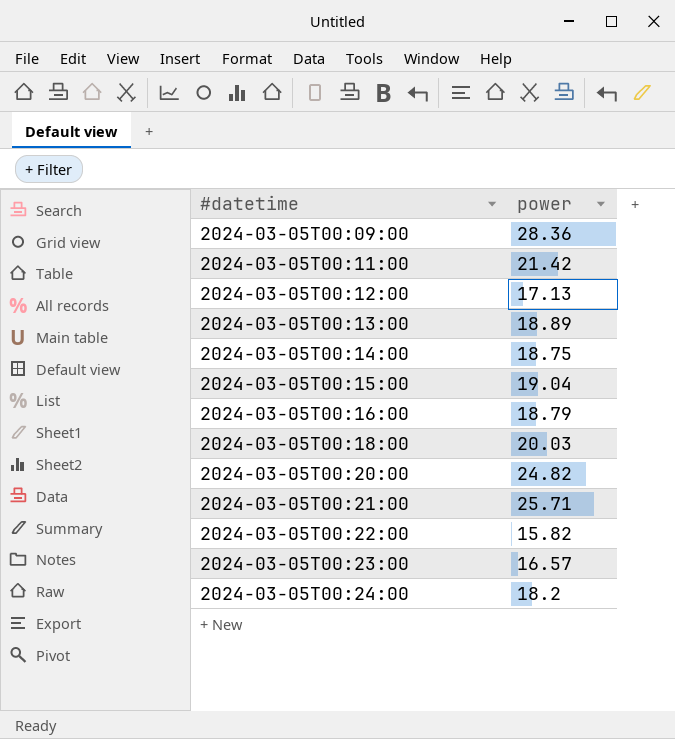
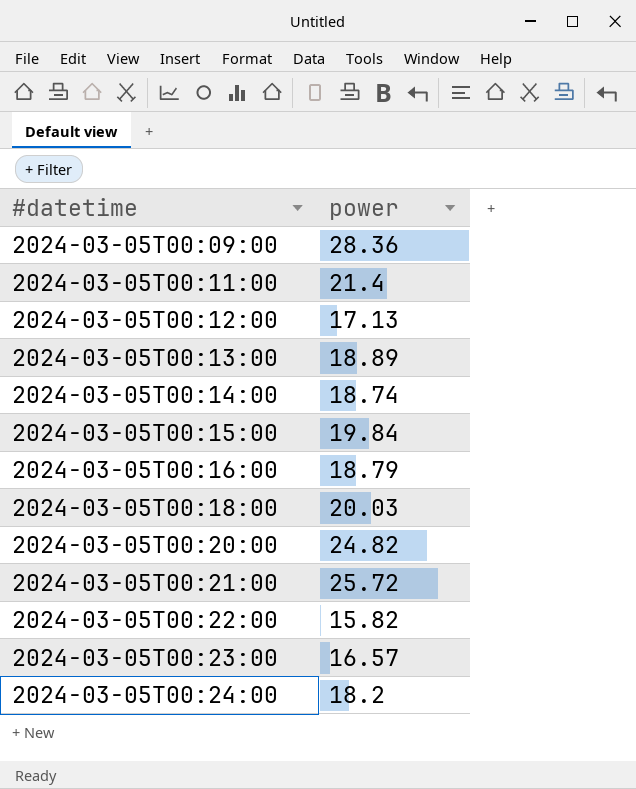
2024-03-05T00:11:00 | power: 21.42 -> 21.4
2024-03-05T00:14:00 | power: 18.75 -> 18.74
2024-03-05T00:15:00 | power: 19.04 -> 19.84
2024-03-05T00:21:00 | power: 25.71 -> 25.72

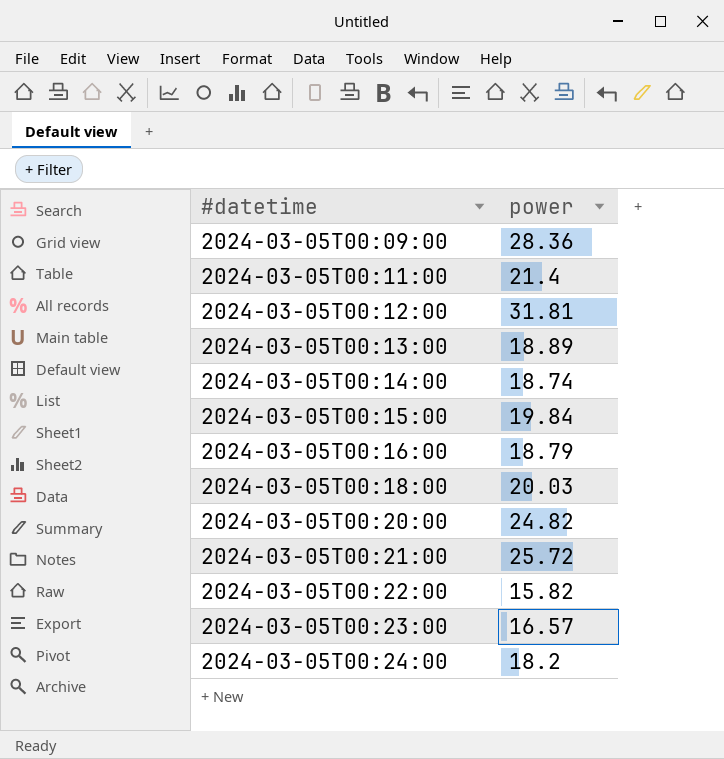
2024-03-05T00:12:00 | power: 17.13 -> 31.81

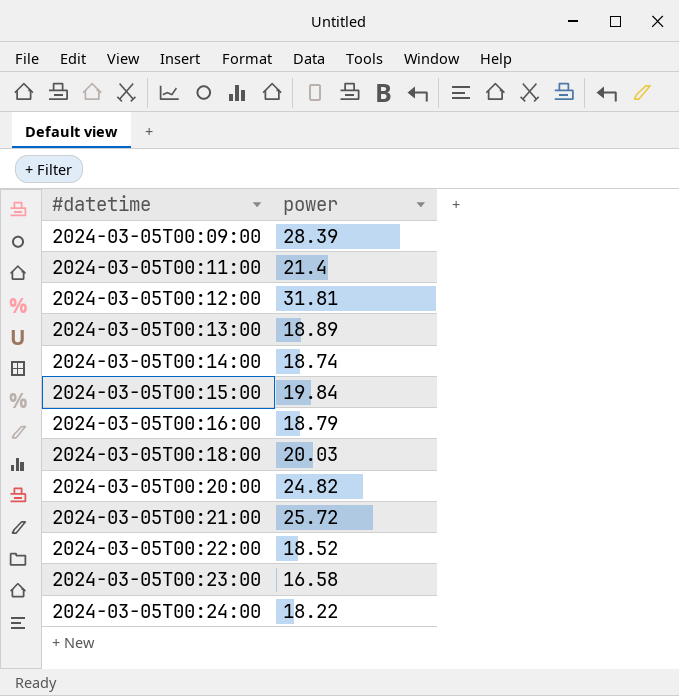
2024-03-05T00:09:00 | power: 28.36 -> 28.39
2024-03-05T00:22:00 | power: 15.82 -> 18.52
2024-03-05T00:23:00 | power: 16.57 -> 16.58
2024-03-05T00:24:00 | power: 18.2 -> 18.22

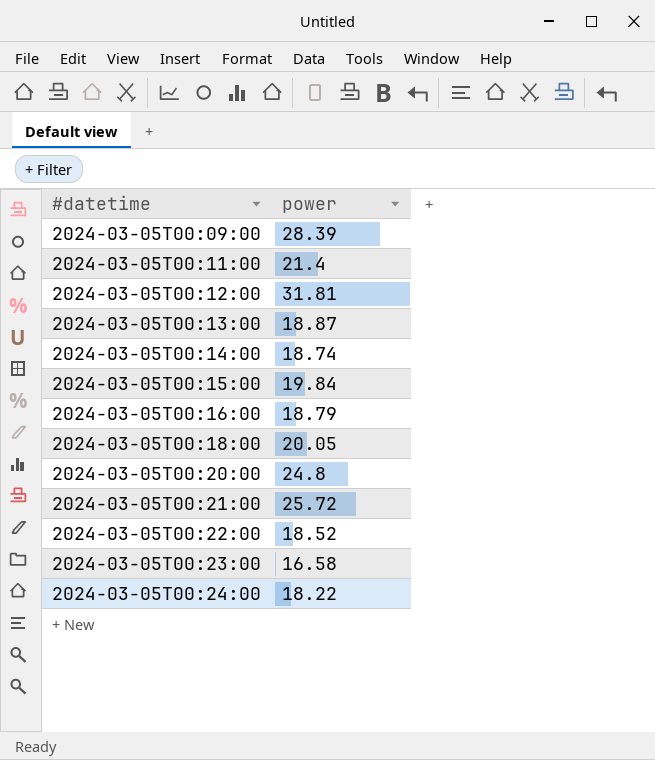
2024-03-05T00:13:00 | power: 18.89 -> 18.87
2024-03-05T00:18:00 | power: 20.03 -> 20.05
2024-03-05T00:20:00 | power: 24.82 -> 24.8

